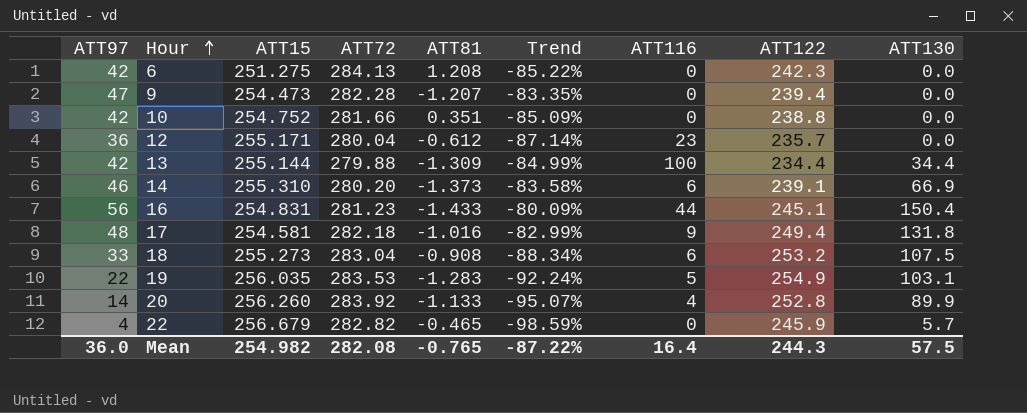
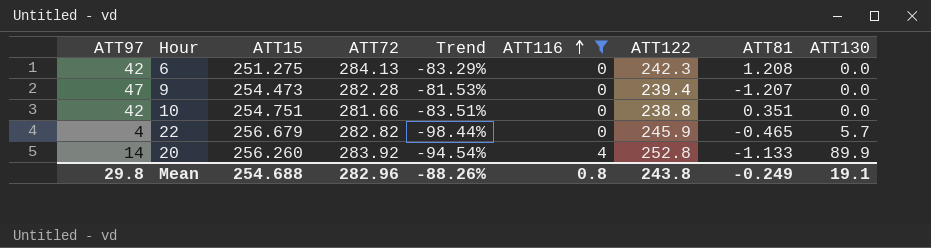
filter: none -> ATT116 <= 4
row order: Hour ascending -> ATT116 ascending
column Trend | formula: ([ATT97] - [ATT72]) / [ATT72] -> ([ATT97] - [ATT15]) / [ATT15]
column ATT81 | position: 5 -> 8
10 | ATT15: 254.752 -> 254.751
Mean | ATT97: 36.0 -> 29.8
Mean | ATT15: 254.982 -> 254.688
Mean | ATT72: 282.08 -> 282.96
Mean | Trend: -87.22% -> -88.26%
Mean | ATT116: 16.4 -> 0.8
Mean | ATT122: 244.3 -> 243.8
Mean | ATT81: -0.765 -> -0.249
Mean | ATT130: 57.5 -> 19.1

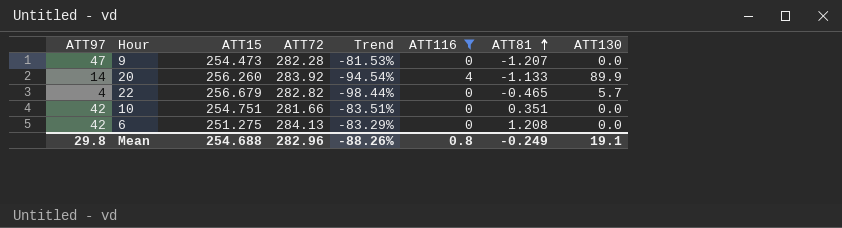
row order: ATT116 ascending -> ATT81 ascending
column ATT122 | position: 7 -> none

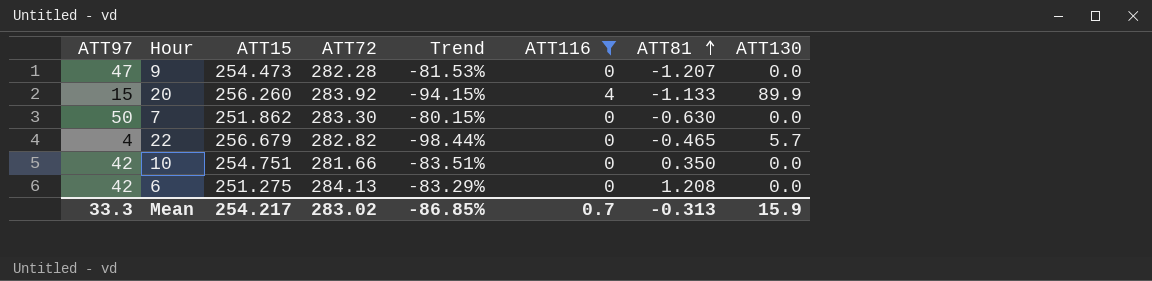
20 | ATT97: 14 -> 15
20 | Trend: -94.54% -> -94.15%
row 7: none -> 50 | 251.862 | 283.30 | -80.15% | 0 | -0.630 | 0.0
10 | ATT81: 0.351 -> 0.350
Mean | ATT97: 29.8 -> 33.3
Mean | ATT15: 254.688 -> 254.217
Mean | ATT72: 282.96 -> 283.02
Mean | Trend: -88.26% -> -86.85%
Mean | ATT116: 0.8 -> 0.7
Mean | ATT81: -0.249 -> -0.313
Mean | ATT130: 19.1 -> 15.9

